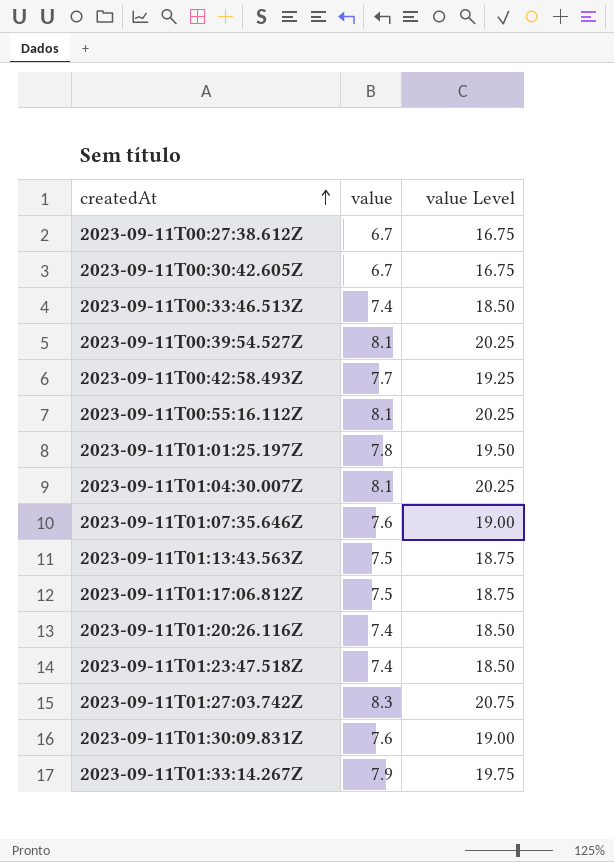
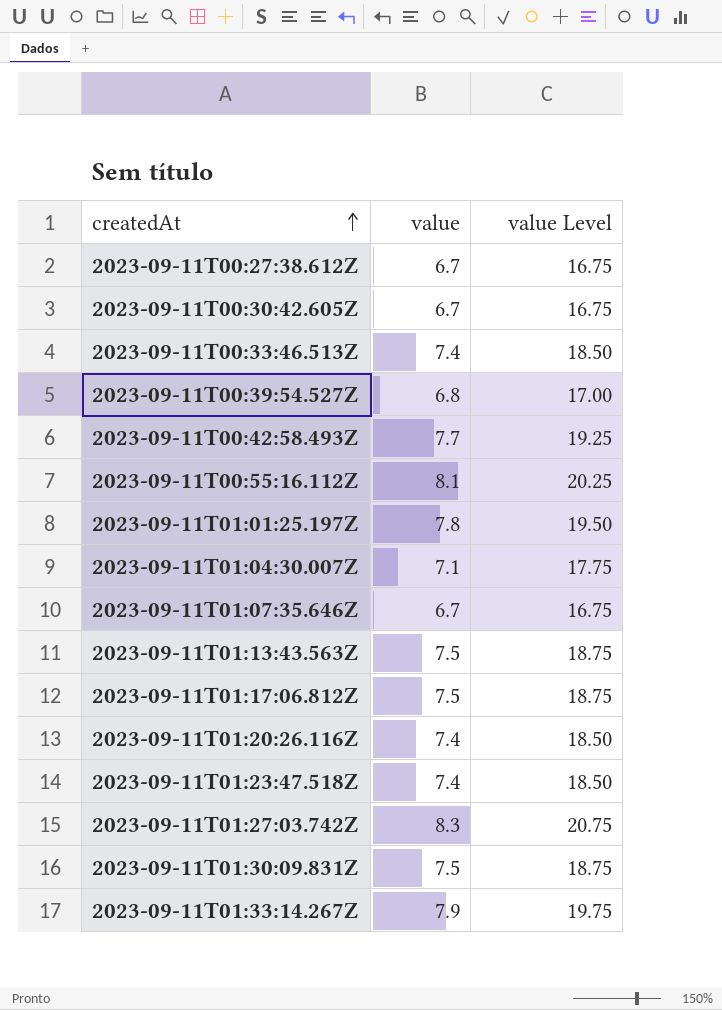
2023-09-11T00:39:54.527Z | value: 8.1 -> 6.8
2023-09-11T00:39:54.527Z | value Level: 20.25 -> 17.00
2023-09-11T01:04:30.007Z | value: 8.1 -> 7.1
2023-09-11T01:04:30.007Z | value Level: 20.25 -> 17.75
2023-09-11T01:07:35.646Z | value: 7.6 -> 6.7
2023-09-11T01:07:35.646Z | value Level: 19.00 -> 16.75
2023-09-11T01:30:09.831Z | value: 7.6 -> 7.5
2023-09-11T01:30:09.831Z | value Level: 19.00 -> 18.75

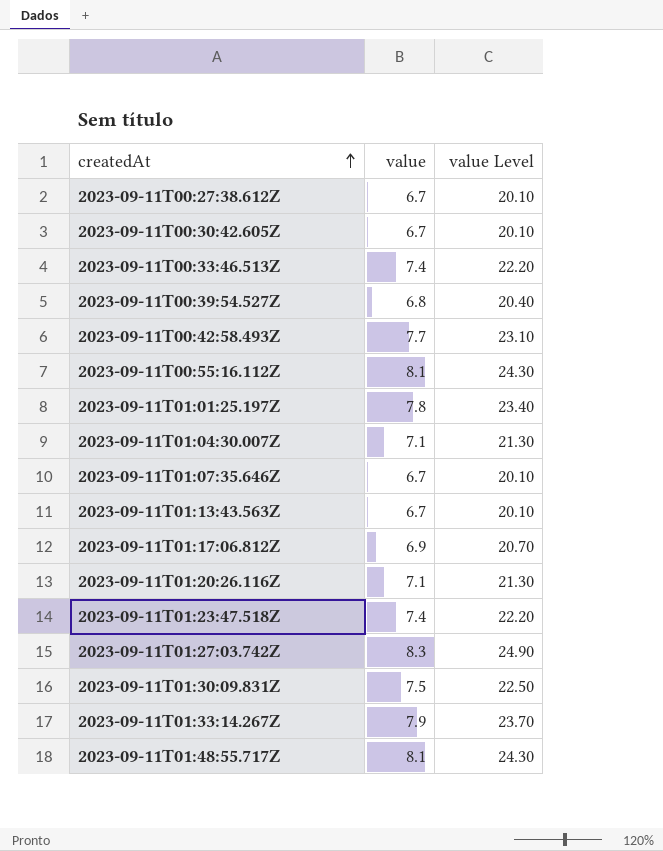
column value Level | formula: [value] * 2.5 -> [value] * 3
2023-09-11T01:13:43.563Z | value: 7.5 -> 6.7
2023-09-11T01:17:06.812Z | value: 7.5 -> 6.9
2023-09-11T01:20:26.116Z | value: 7.4 -> 7.1
row 2023-09-11T01:48:55.717Z: none -> 8.1 | 24.30

